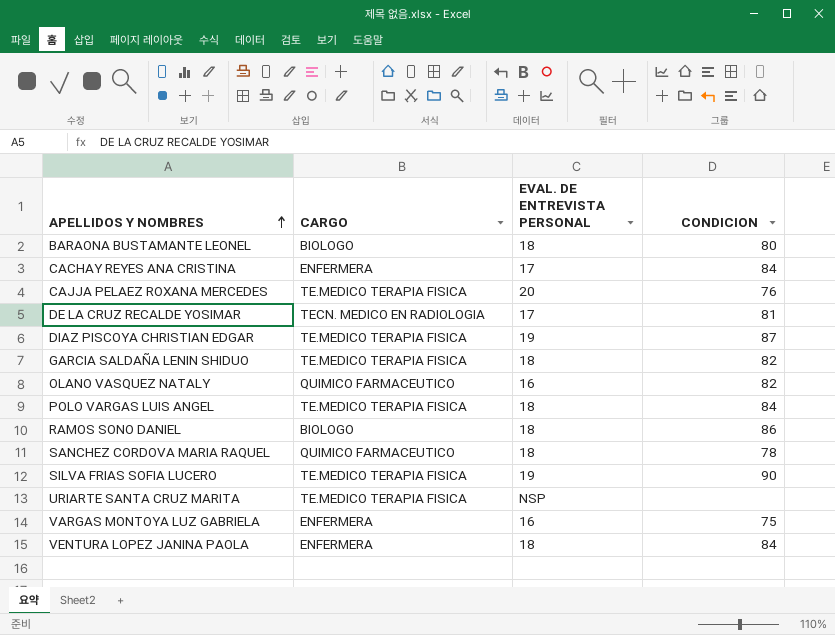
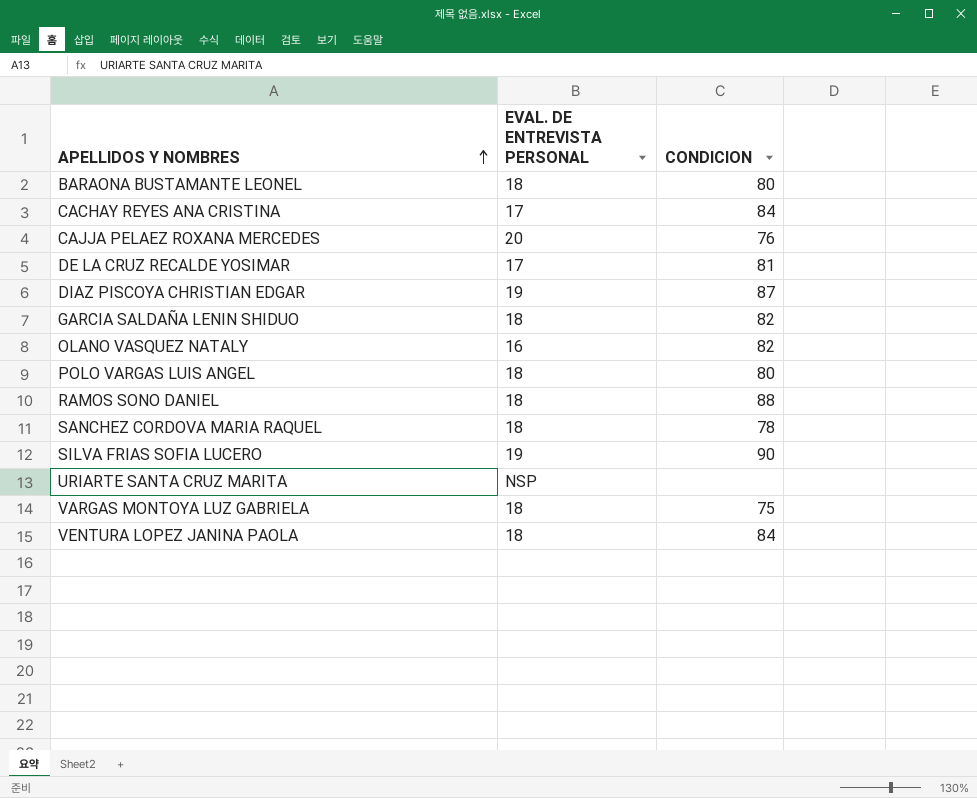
column CARGO | position: 2 -> none
POLO VARGAS LUIS ANGEL | CONDICION: 84 -> 80
RAMOS SONO DANIEL | CONDICION: 86 -> 88
VARGAS MONTOYA LUZ GABRIELA | EVAL. DE ENTREVISTA PERSONAL: 16 -> 18

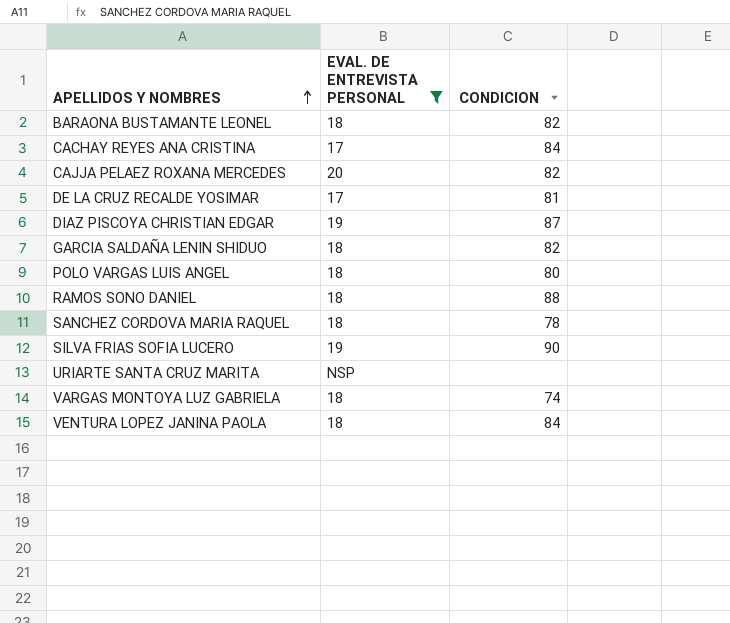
filter: none -> EVAL. DE ENTREVISTA PERSONAL != 16
BARAONA BUSTAMANTE LEONEL | CONDICION: 80 -> 82
CAJJA PELAEZ ROXANA MERCEDES | CONDICION: 76 -> 82
VARGAS MONTOYA LUZ GABRIELA | CONDICION: 75 -> 74

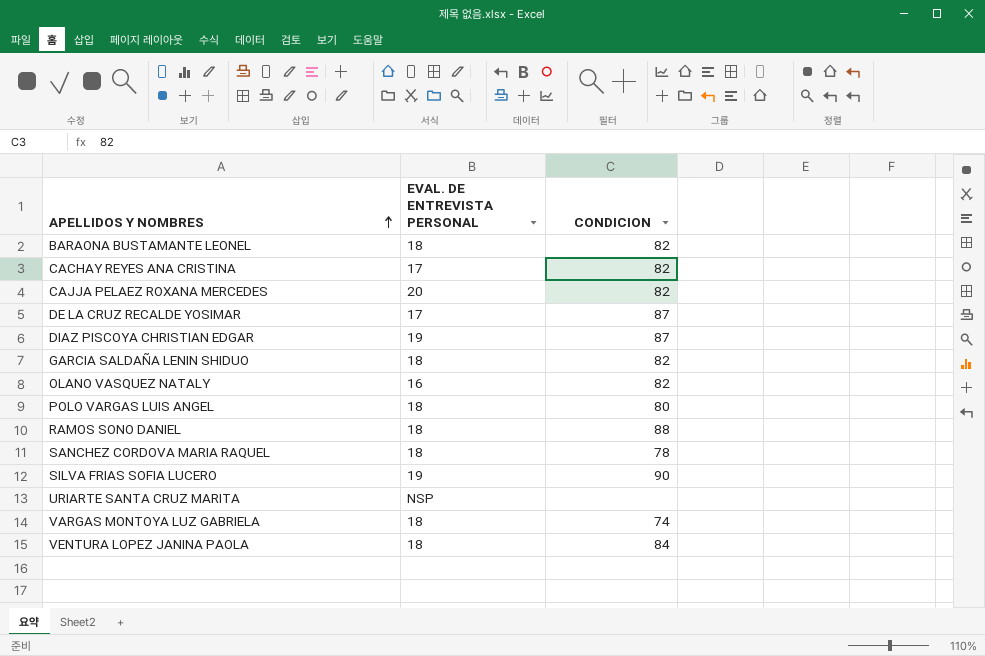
filter: EVAL. DE ENTREVISTA PERSONAL != 16 -> none
CACHAY REYES ANA CRISTINA | CONDICION: 84 -> 82
DE LA CRUZ RECALDE YOSIMAR | CONDICION: 81 -> 87

